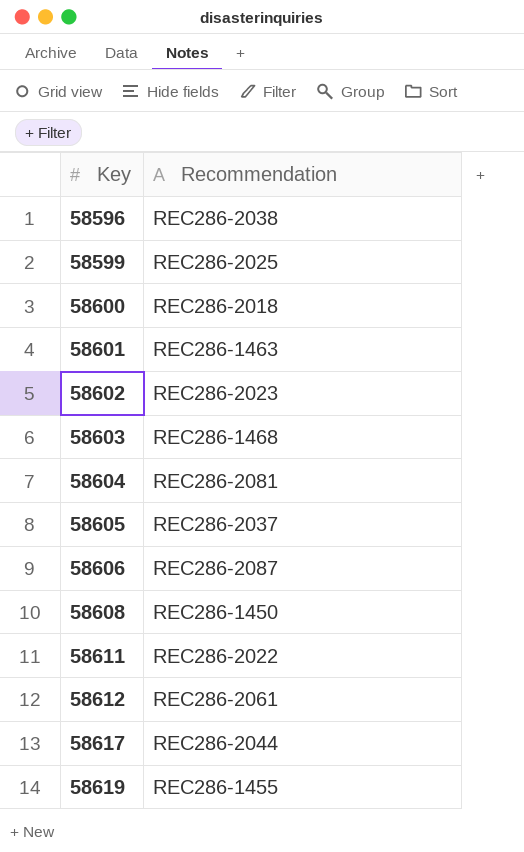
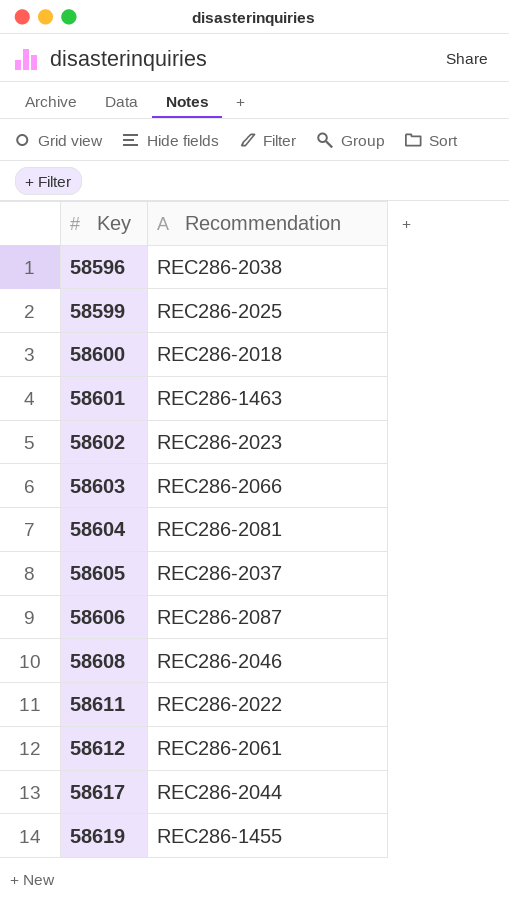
58603 | Recommendation: REC286-1468 -> REC286-2066
58608 | Recommendation: REC286-1450 -> REC286-2046

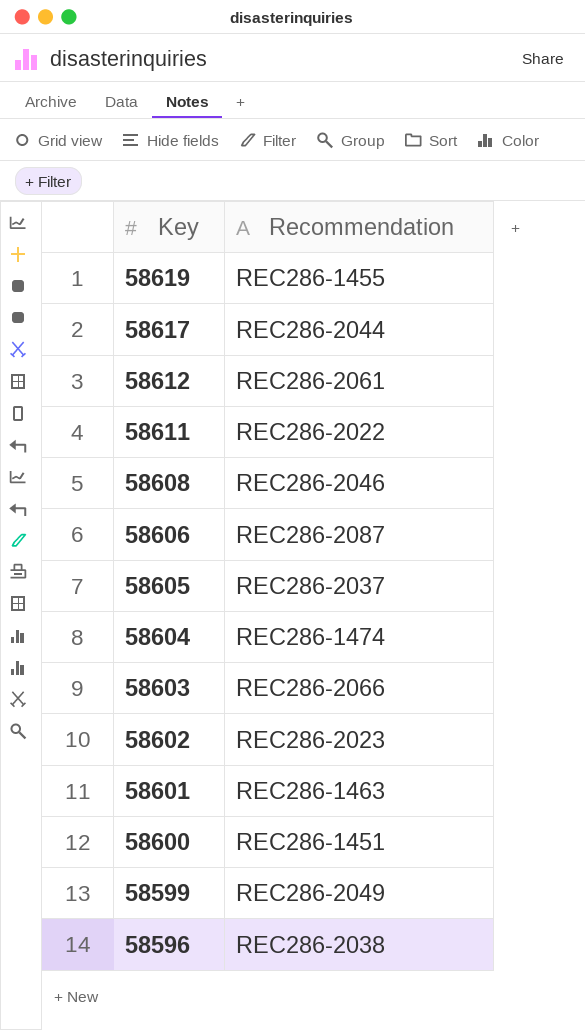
row order: Key ascending -> Key descending
58604 | Recommendation: REC286-2081 -> REC286-1474
58600 | Recommendation: REC286-2018 -> REC286-1451
58599 | Recommendation: REC286-2025 -> REC286-2049

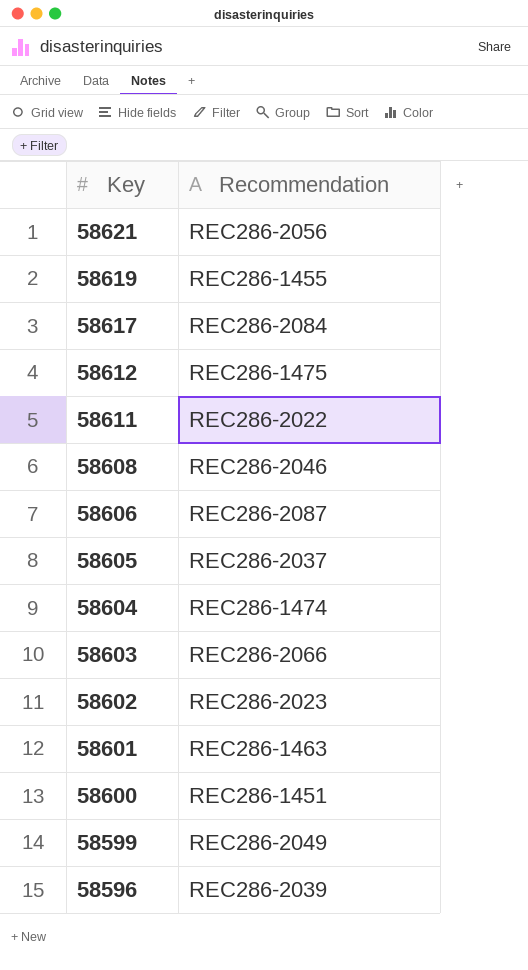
row 58621: none -> REC286-2056
58617 | Recommendation: REC286-2044 -> REC286-2084
58612 | Recommendation: REC286-2061 -> REC286-1475
58596 | Recommendation: REC286-2038 -> REC286-2039

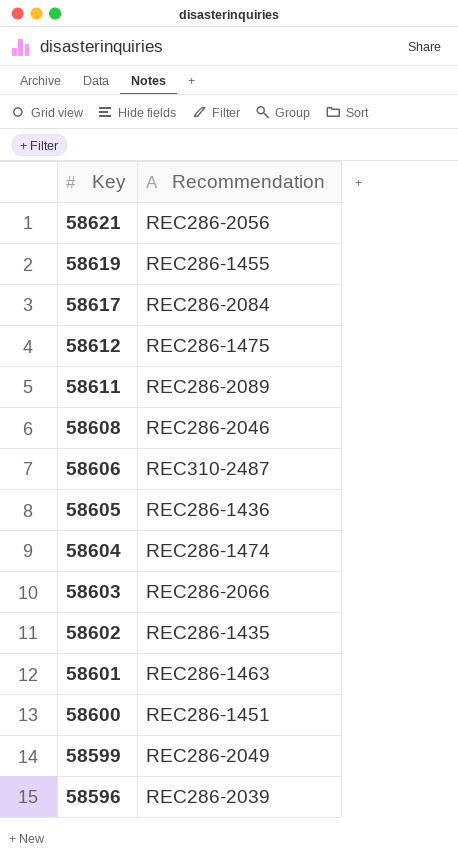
58611 | Recommendation: REC286-2022 -> REC286-2089
58606 | Recommendation: REC286-2087 -> REC310-2487
58605 | Recommendation: REC286-2037 -> REC286-1436
58602 | Recommendation: REC286-2023 -> REC286-1435

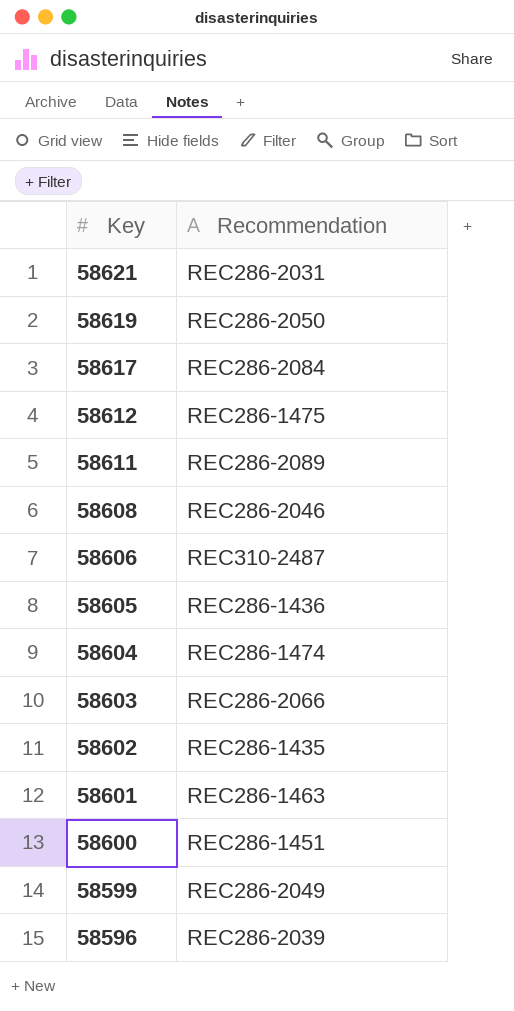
58621 | Recommendation: REC286-2056 -> REC286-2031
58619 | Recommendation: REC286-1455 -> REC286-2050

